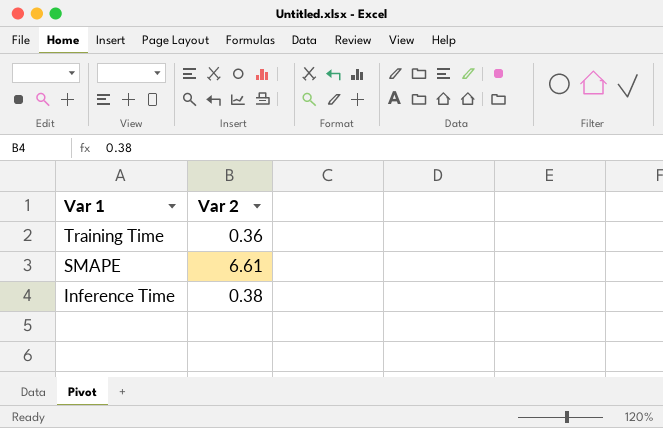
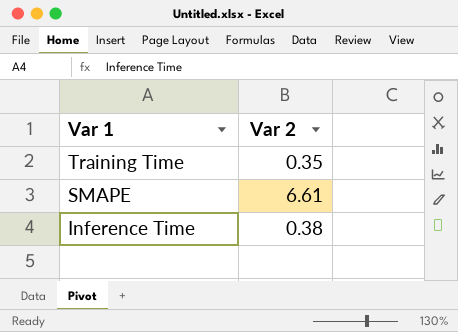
Training Time | Var 2: 0.36 -> 0.35

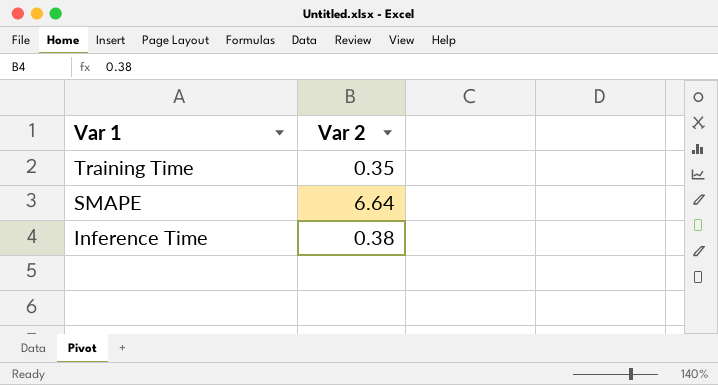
SMAPE | Var 2: 6.61 -> 6.64

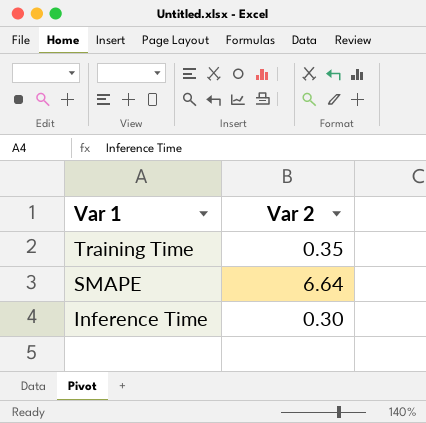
Inference Time | Var 2: 0.38 -> 0.30

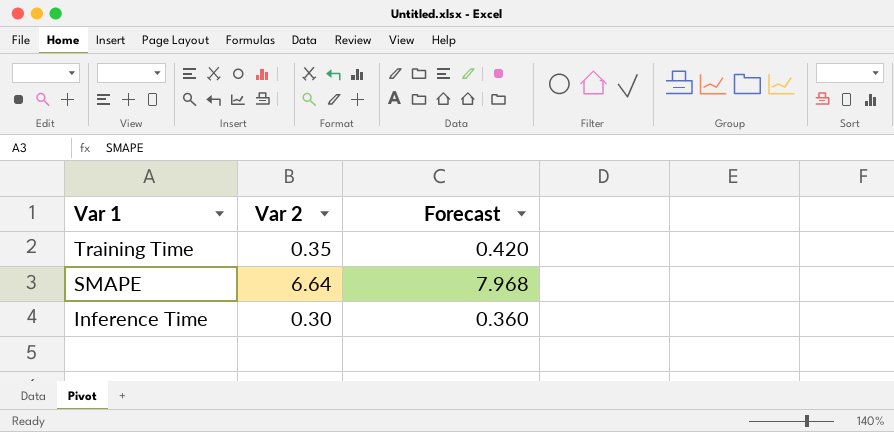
column Forecast | formula: none -> [Var 2] * 1.2

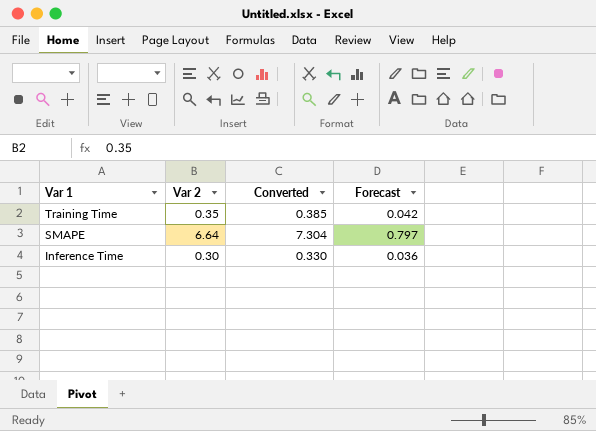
column Converted | formula: none -> [Var 2] * 1.1
column Forecast | formula: [Var 2] * 1.2 -> [Var 2] * 0.12

